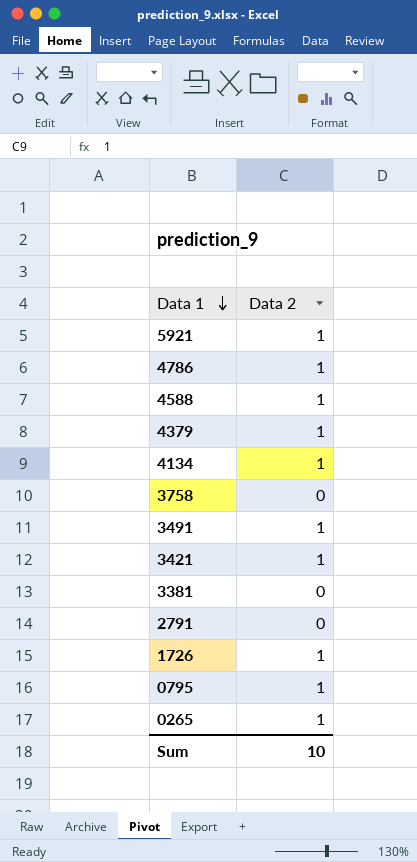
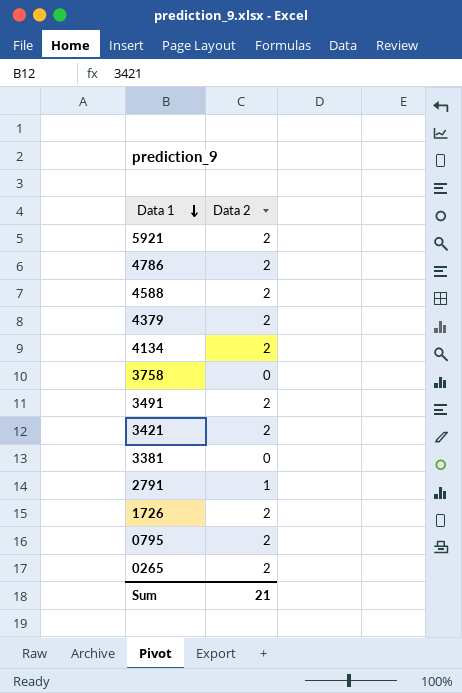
5921 | Data 2: 1 -> 2
4786 | Data 2: 1 -> 2
4588 | Data 2: 1 -> 2
4379 | Data 2: 1 -> 2
4134 | Data 2: 1 -> 2
3491 | Data 2: 1 -> 2
3421 | Data 2: 1 -> 2
2791 | Data 2: 0 -> 1
1726 | Data 2: 1 -> 2
0795 | Data 2: 1 -> 2
0265 | Data 2: 1 -> 2
Sum | Data 2: 10 -> 21

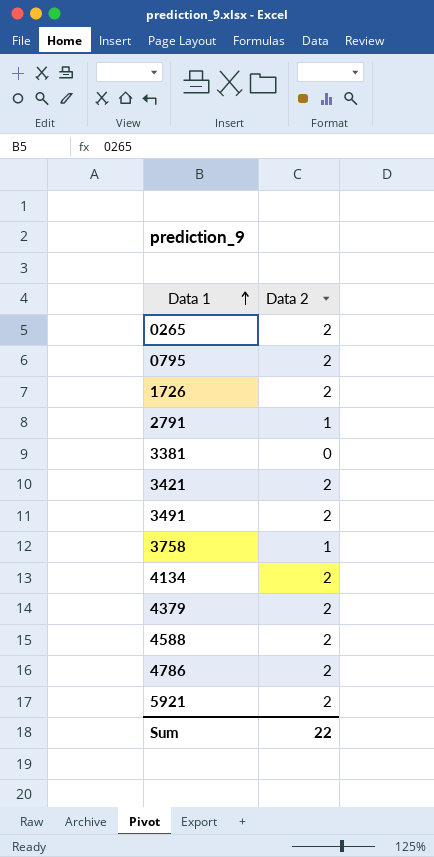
row order: Data 1 descending -> Data 1 ascending
3758 | Data 2: 0 -> 1
Sum | Data 2: 21 -> 22

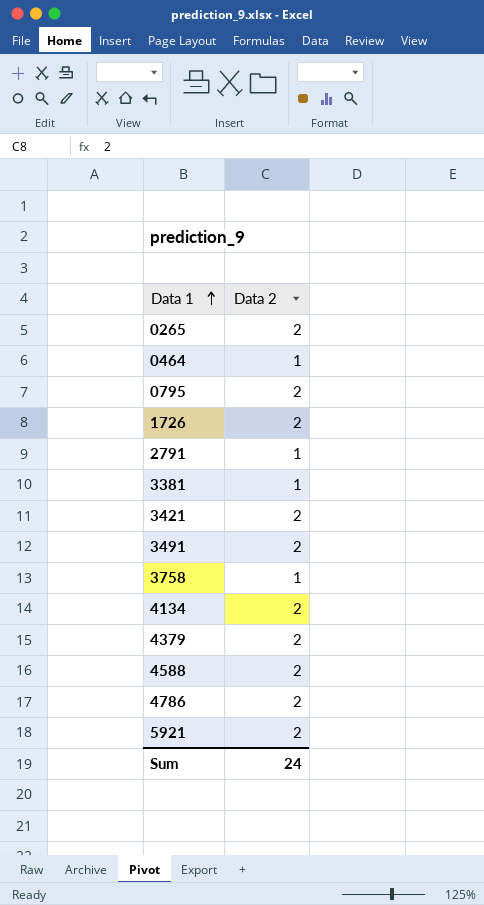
row 0464: none -> 1
3381 | Data 2: 0 -> 1
Sum | Data 2: 22 -> 24

